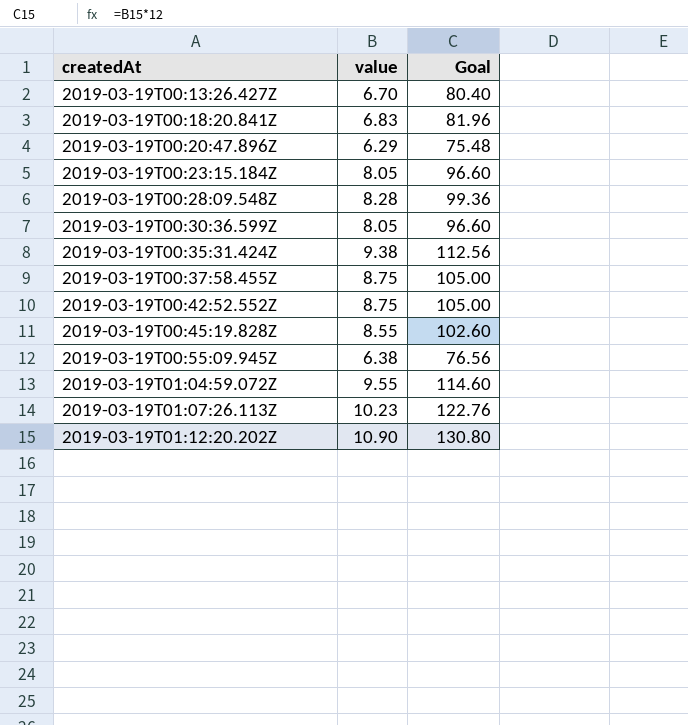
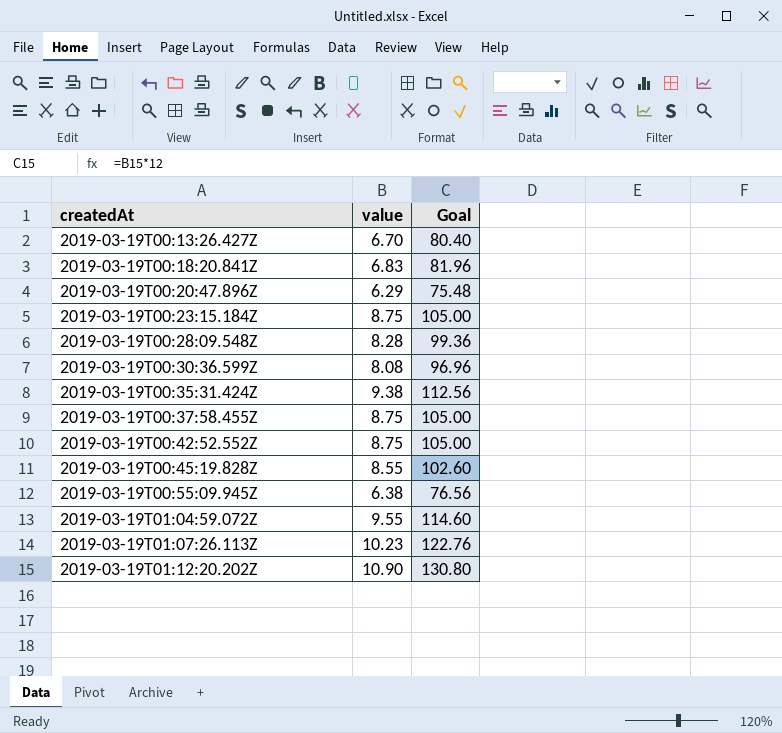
2019-03-19T00:23:15.184Z | value: 8.05 -> 8.75
2019-03-19T00:23:15.184Z | Goal: 96.60 -> 105.00
2019-03-19T00:30:36.599Z | value: 8.05 -> 8.08
2019-03-19T00:30:36.599Z | Goal: 96.60 -> 96.96

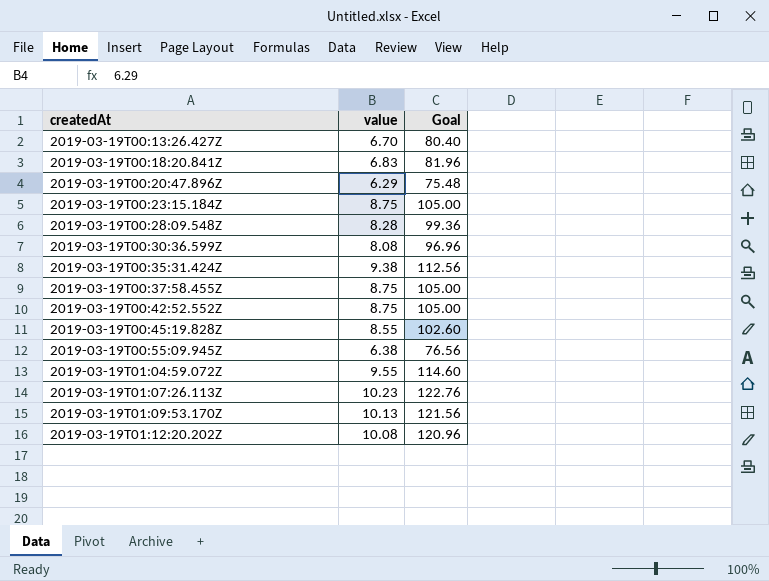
row 2019-03-19T01:09:53.170Z: none -> 10.13 | 121.56
2019-03-19T01:12:20.202Z | value: 10.90 -> 10.08
2019-03-19T01:12:20.202Z | Goal: 130.80 -> 120.96

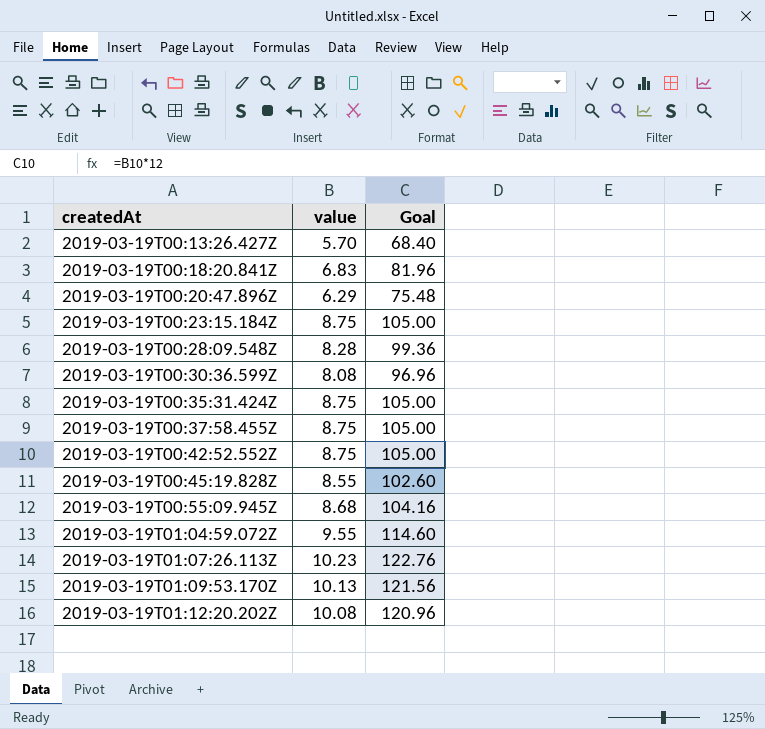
2019-03-19T00:13:26.427Z | value: 6.70 -> 5.70
2019-03-19T00:13:26.427Z | Goal: 80.40 -> 68.40
2019-03-19T00:35:31.424Z | value: 9.38 -> 8.75
2019-03-19T00:35:31.424Z | Goal: 112.56 -> 105.00
2019-03-19T00:55:09.945Z | value: 6.38 -> 8.68
2019-03-19T00:55:09.945Z | Goal: 76.56 -> 104.16

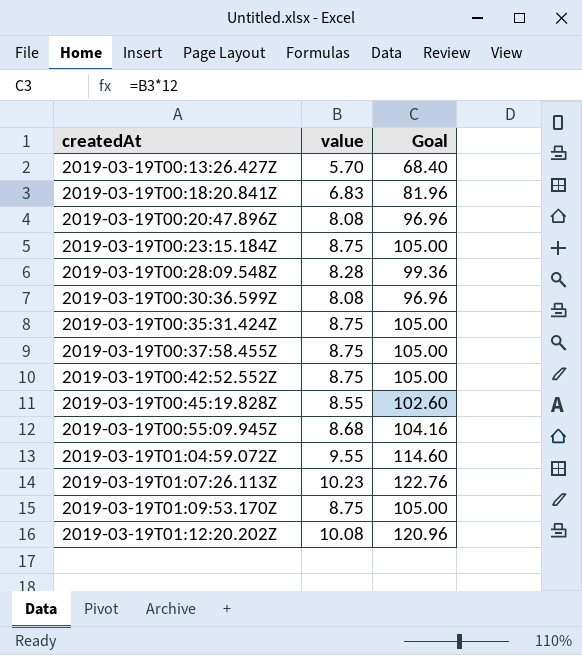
2019-03-19T00:20:47.896Z | value: 6.29 -> 8.08
2019-03-19T00:20:47.896Z | Goal: 75.48 -> 96.96
2019-03-19T01:09:53.170Z | value: 10.13 -> 8.75
2019-03-19T01:09:53.170Z | Goal: 121.56 -> 105.00

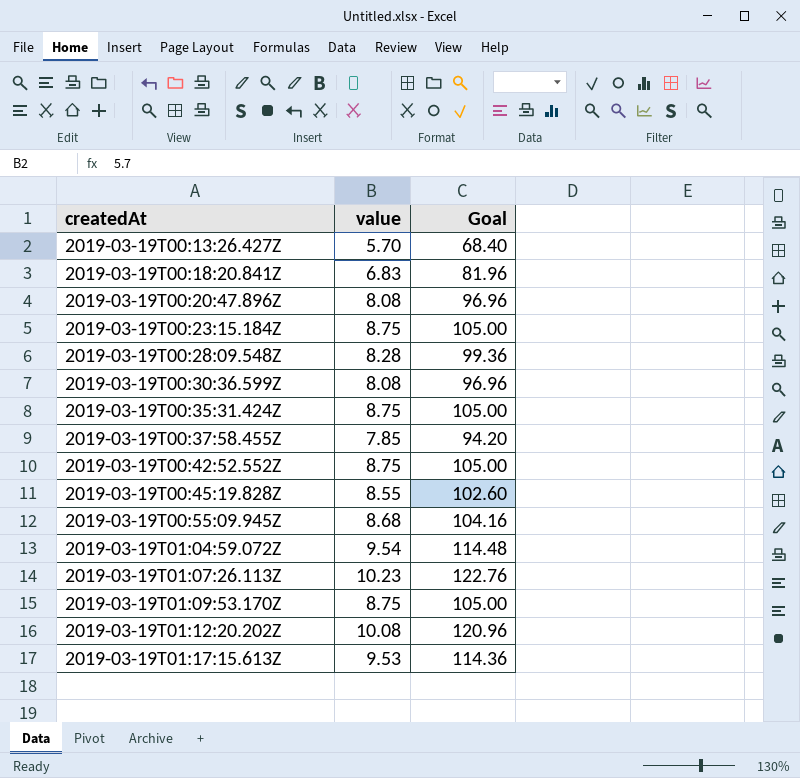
2019-03-19T00:37:58.455Z | value: 8.75 -> 7.85
2019-03-19T00:37:58.455Z | Goal: 105.00 -> 94.20
2019-03-19T01:04:59.072Z | value: 9.55 -> 9.54
2019-03-19T01:04:59.072Z | Goal: 114.60 -> 114.48
row 2019-03-19T01:17:15.613Z: none -> 9.53 | 114.36

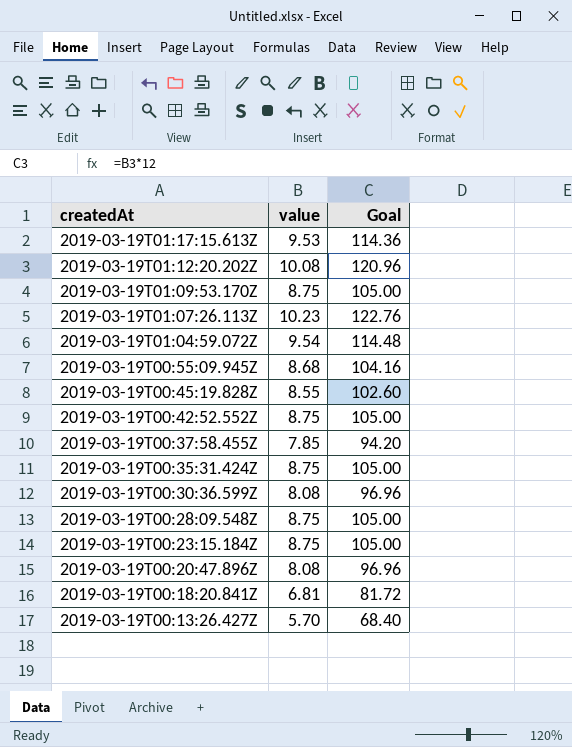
row order: createdAt ascending -> createdAt descending
2019-03-19T00:28:09.548Z | value: 8.28 -> 8.75
2019-03-19T00:28:09.548Z | Goal: 99.36 -> 105.00
2019-03-19T00:18:20.841Z | value: 6.83 -> 6.81
2019-03-19T00:18:20.841Z | Goal: 81.96 -> 81.72

